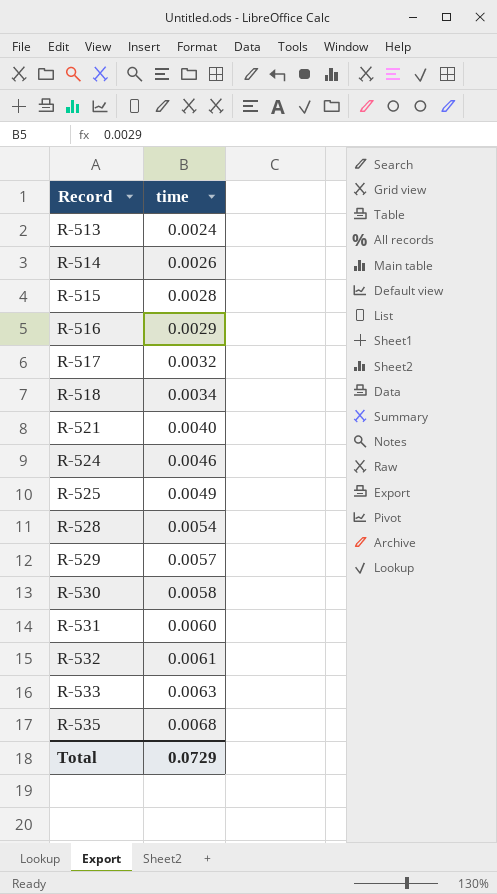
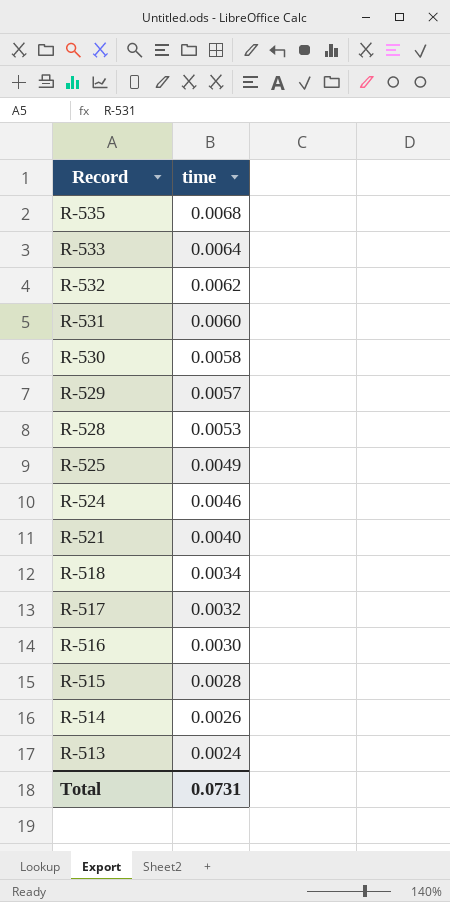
row order: Record ascending -> Record descending
R-533 | time: 0.0063 -> 0.0064
R-532 | time: 0.0061 -> 0.0062
R-528 | time: 0.0054 -> 0.0053
R-516 | time: 0.0029 -> 0.0030
Total | time: 0.0729 -> 0.0731

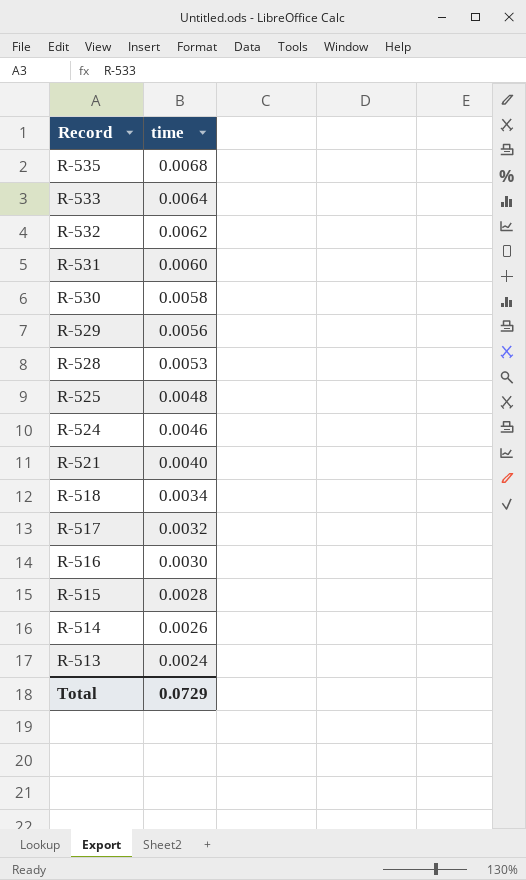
R-529 | time: 0.0057 -> 0.0056
R-525 | time: 0.0049 -> 0.0048
Total | time: 0.0731 -> 0.0729

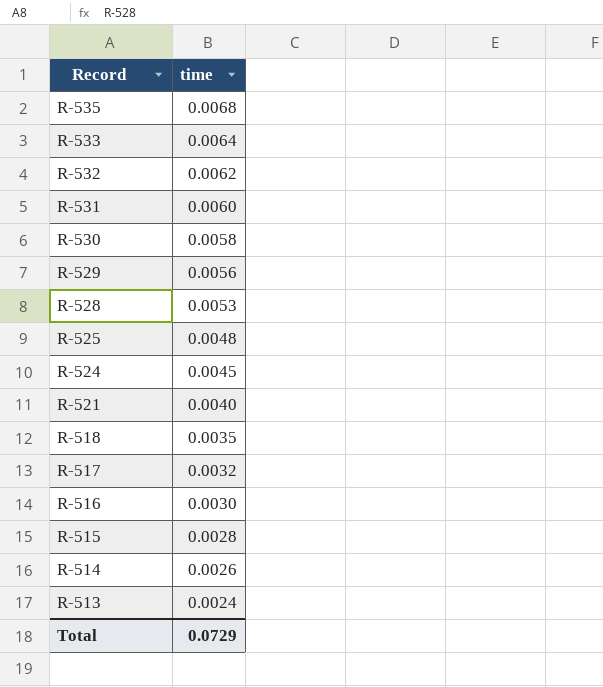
R-524 | time: 0.0046 -> 0.0045
R-518 | time: 0.0034 -> 0.0035

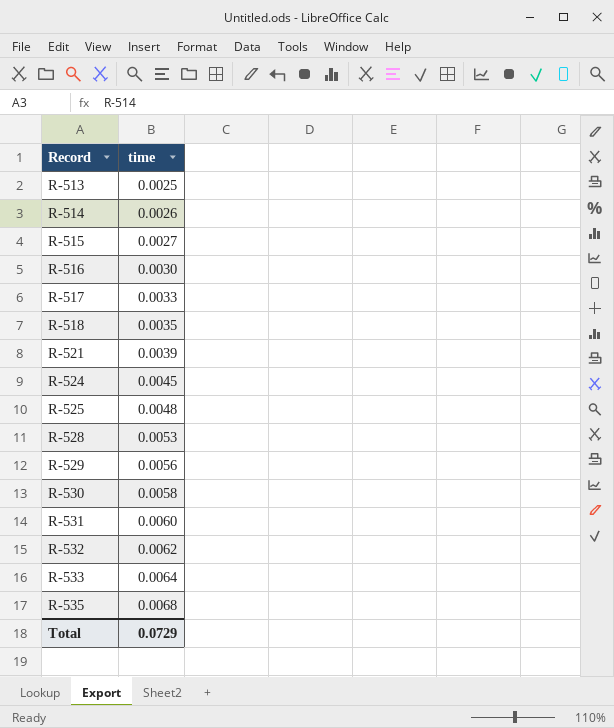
row order: Record descending -> Record ascending
R-513 | time: 0.0024 -> 0.0025
R-515 | time: 0.0028 -> 0.0027
R-517 | time: 0.0032 -> 0.0033
R-521 | time: 0.0040 -> 0.0039

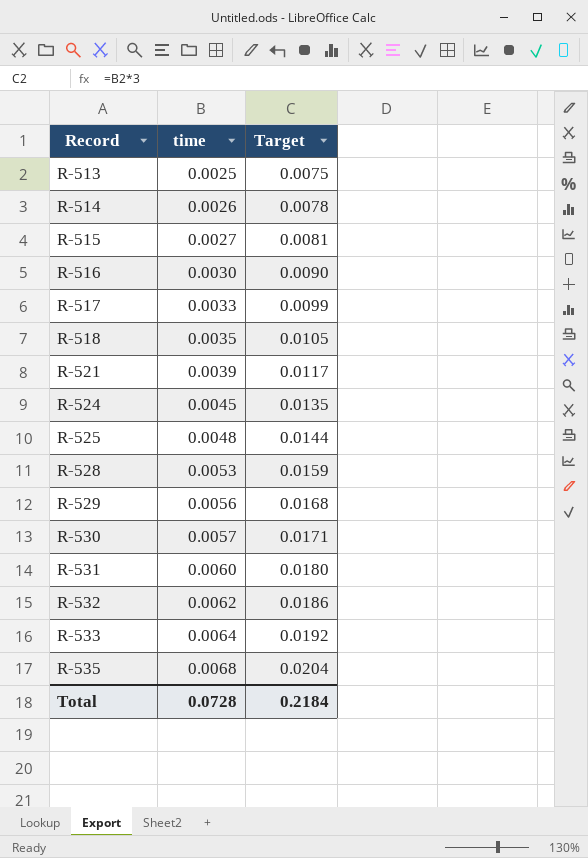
column Target | formula: none -> [time] * 3
R-530 | time: 0.0058 -> 0.0057
Total | time: 0.0729 -> 0.0728

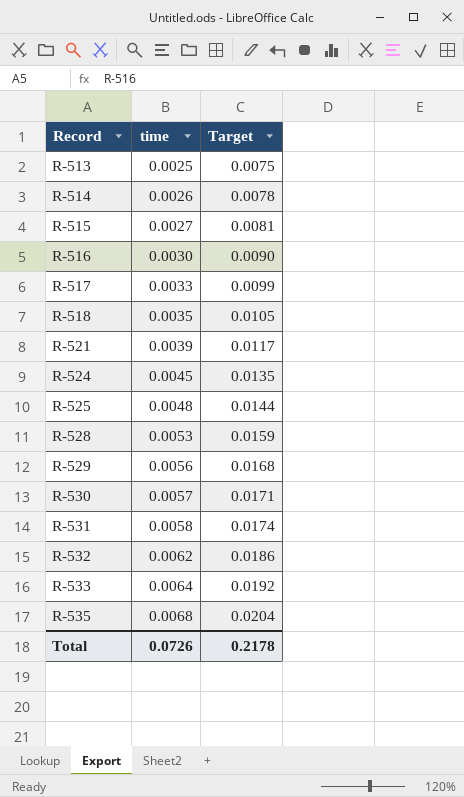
R-531 | time: 0.0060 -> 0.0058
R-531 | Target: 0.0180 -> 0.0174
Total | time: 0.0728 -> 0.0726
Total | Target: 0.2184 -> 0.2178

